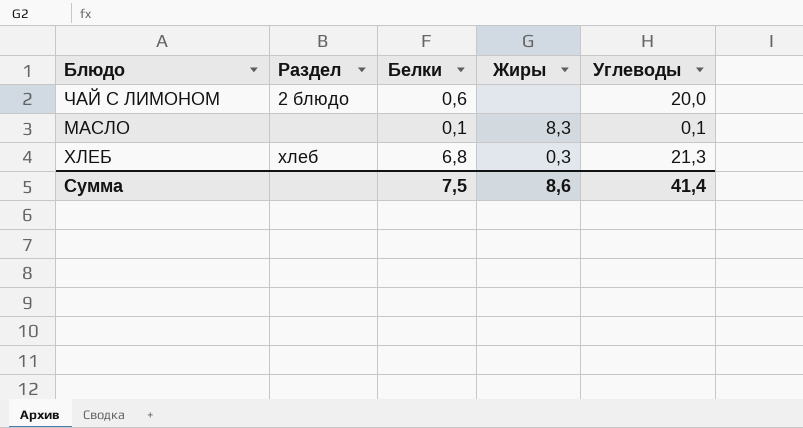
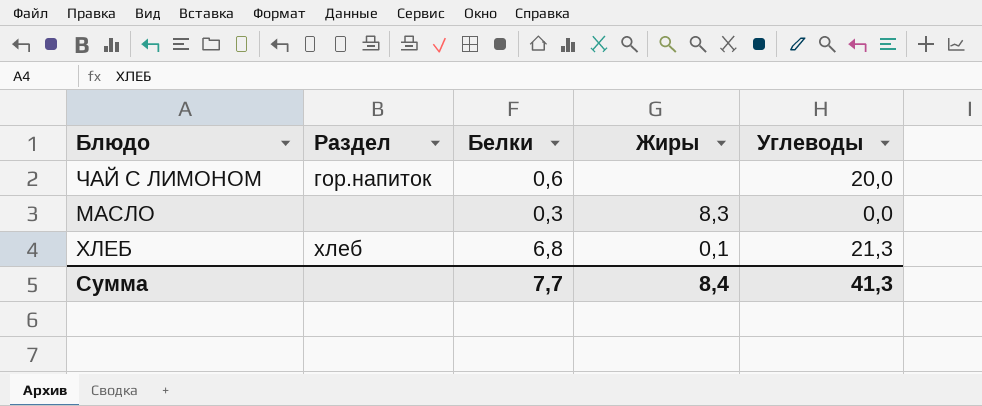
ЧАЙ С ЛИМОНОМ | Раздел: 2 блюдо -> гор.напиток
МАСЛО | Белки: 0,1 -> 0,3
МАСЛО | Углеводы: 0,1 -> 0,0
ХЛЕБ | Жиры: 0,3 -> 0,1
Сумма | Белки: 7,5 -> 7,7
Сумма | Жиры: 8,6 -> 8,4
Сумма | Углеводы: 41,4 -> 41,3

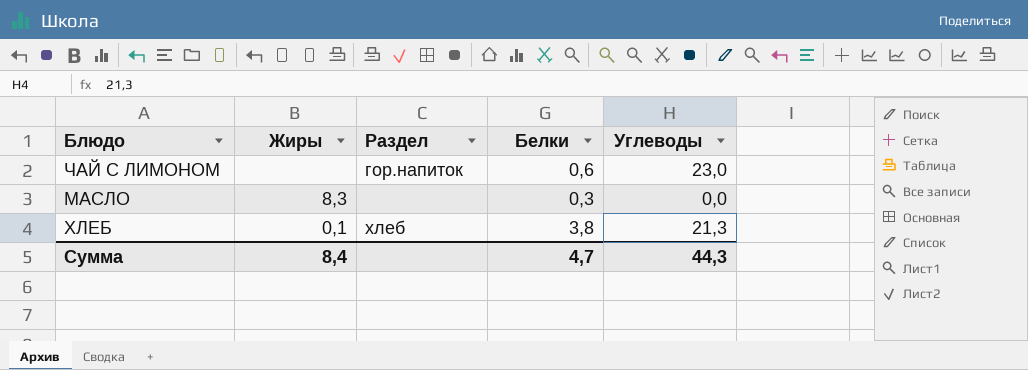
column Жиры | position: 4 -> 2
ЧАЙ С ЛИМОНОМ | Углеводы: 20,0 -> 23,0
ХЛЕБ | Белки: 6,8 -> 3,8
Сумма | Белки: 7,7 -> 4,7
Сумма | Углеводы: 41,3 -> 44,3

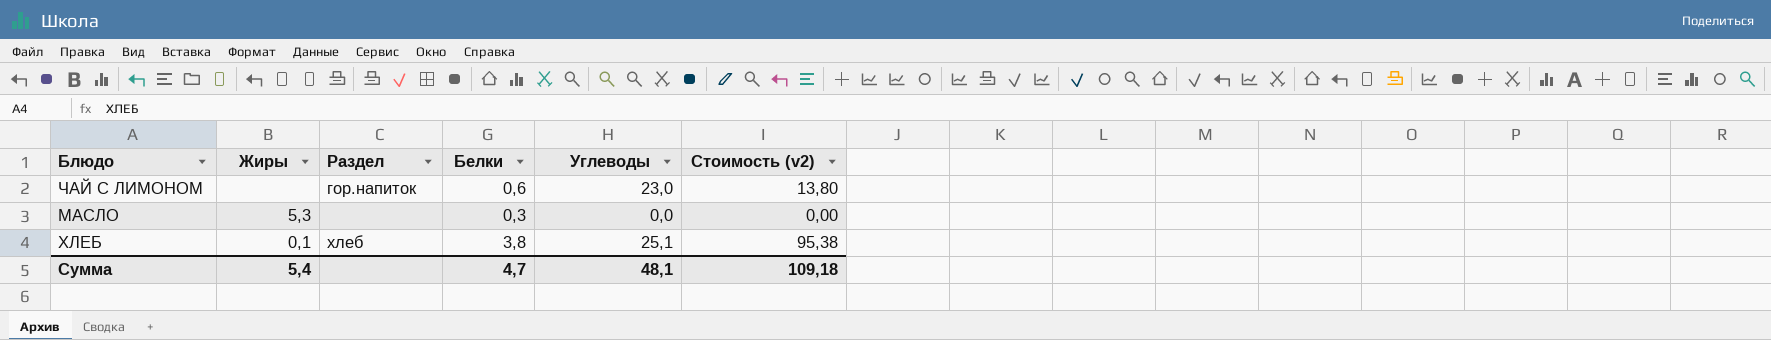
column Стоимость (v2) | formula: none -> [Белки] * [Углеводы]
МАСЛО | Жиры: 8,3 -> 5,3
ХЛЕБ | Углеводы: 21,3 -> 25,1
Сумма | Жиры: 8,4 -> 5,4
Сумма | Углеводы: 44,3 -> 48,1

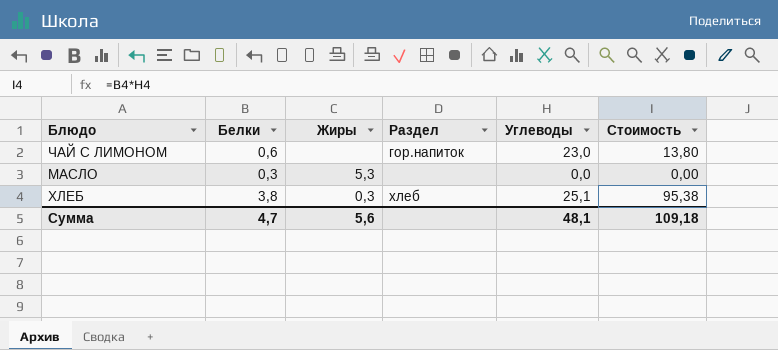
column Белки | position: 4 -> 2
column name: Стоимость (v2) -> Стоимость
ХЛЕБ | Жиры: 0,1 -> 0,3
Сумма | Жиры: 5,4 -> 5,6

